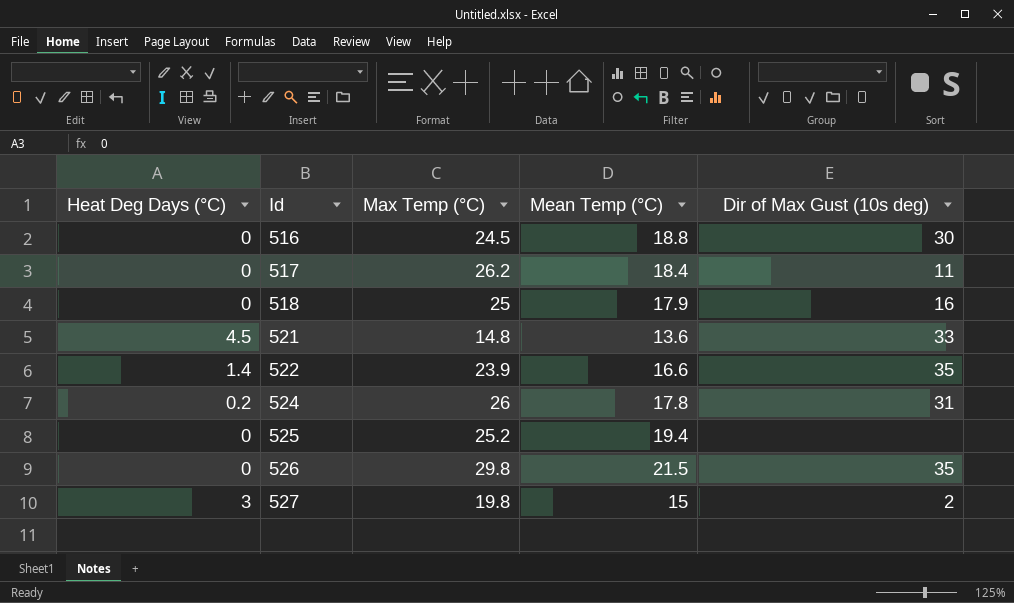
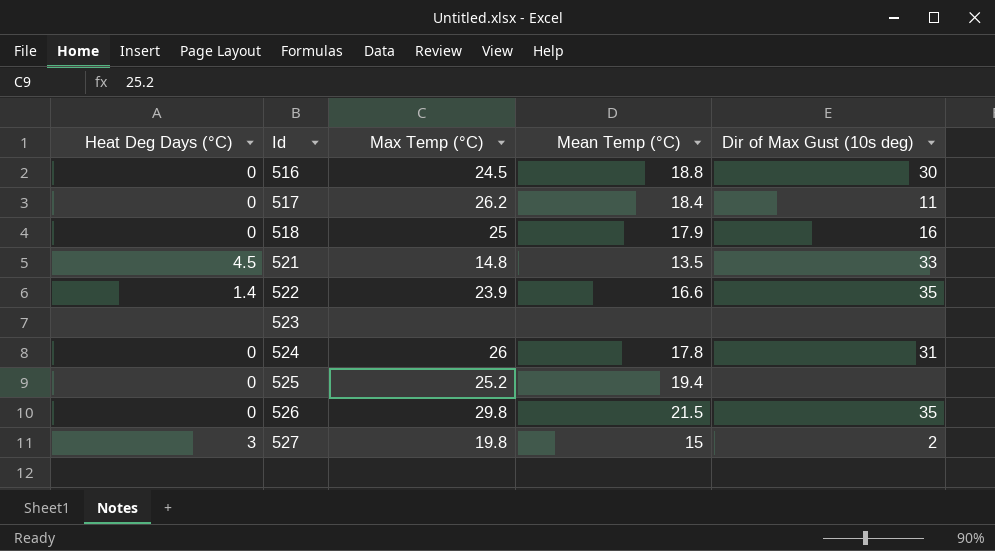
521 | Mean Temp (°C): 13.6 -> 13.5
row 523: none -> none | none | none | none
524 | Heat Deg Days (°C): 0.2 -> 0

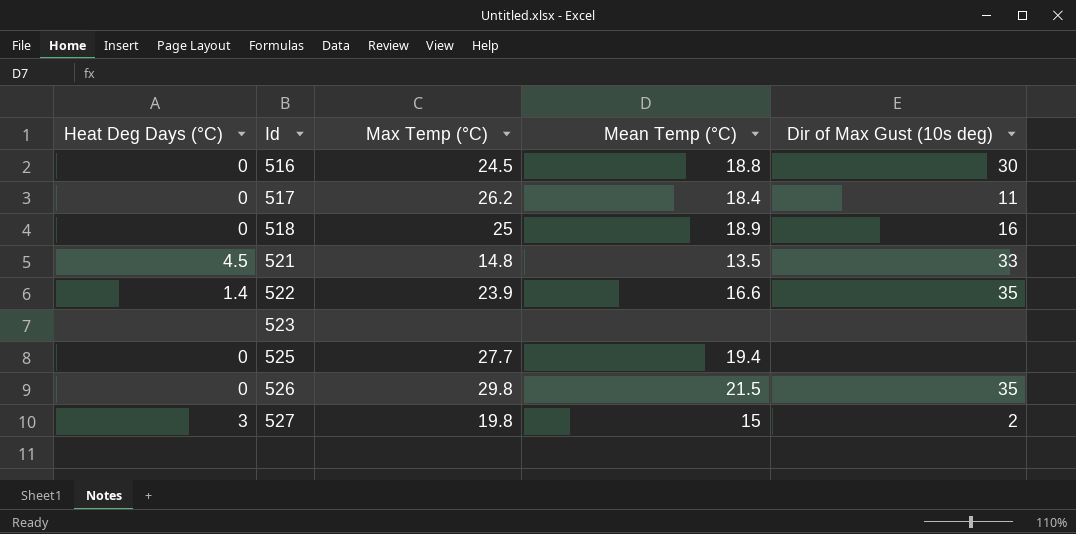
row 524: 0 | 26 | 17.8 | 31 -> none
518 | Mean Temp (°C): 17.9 -> 18.9
525 | Max Temp (°C): 25.2 -> 27.7

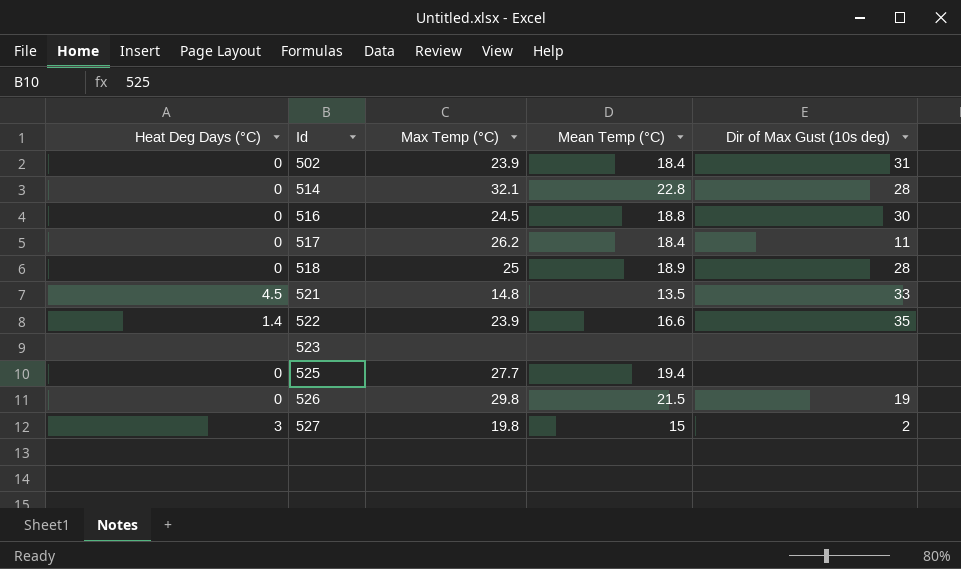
row 502: none -> 0 | 23.9 | 18.4 | 31
row 514: none -> 0 | 32.1 | 22.8 | 28
518 | Dir of Max Gust (10s deg): 16 -> 28
526 | Dir of Max Gust (10s deg): 35 -> 19

